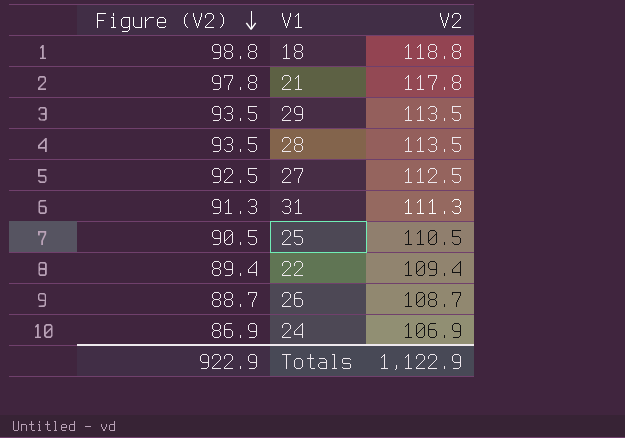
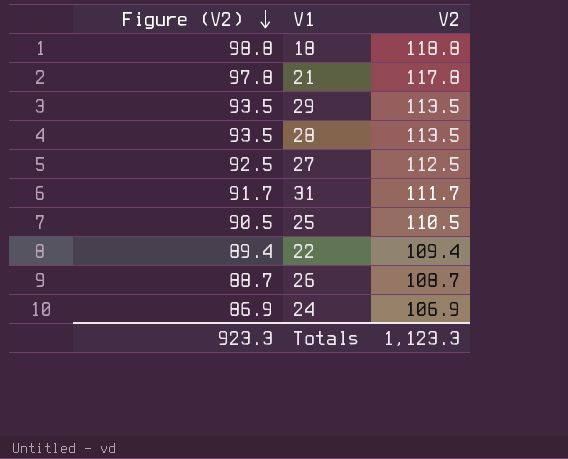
31 | Figure (V2): 91.3 -> 91.7
31 | V2: 111.3 -> 111.7
Totals | Figure (V2): 922.9 -> 923.3
Totals | V2: 1,122.9 -> 1,123.3

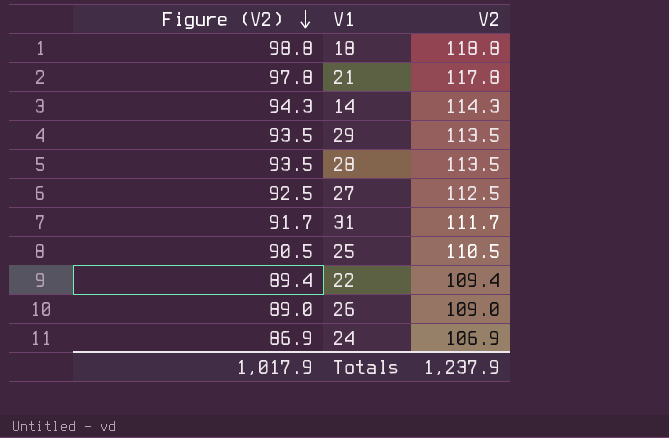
row 14: none -> 94.3 | 114.3
26 | Figure (V2): 88.7 -> 89.0
26 | V2: 108.7 -> 109.0
Totals | Figure (V2): 923.3 -> 1,017.9
Totals | V2: 1,123.3 -> 1,237.9

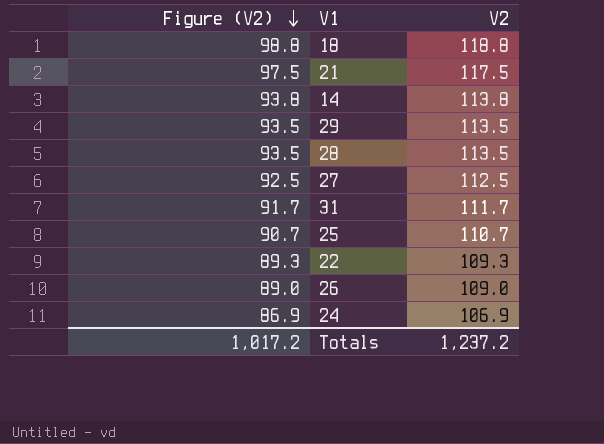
21 | Figure (V2): 97.8 -> 97.5
21 | V2: 117.8 -> 117.5
14 | Figure (V2): 94.3 -> 93.8
14 | V2: 114.3 -> 113.8
25 | Figure (V2): 90.5 -> 90.7
25 | V2: 110.5 -> 110.7
22 | Figure (V2): 89.4 -> 89.3
22 | V2: 109.4 -> 109.3
Totals | Figure (V2): 1,017.9 -> 1,017.2
Totals | V2: 1,237.9 -> 1,237.2

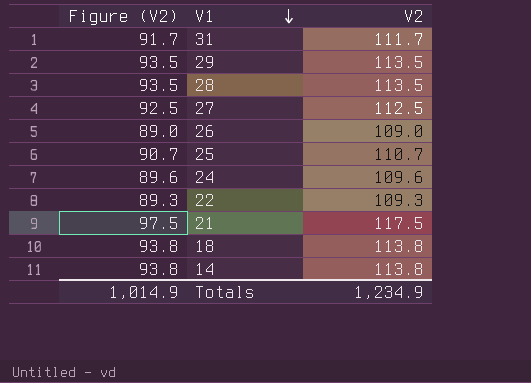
row order: Figure (V2) descending -> V1 descending
24 | Figure (V2): 86.9 -> 89.6
24 | V2: 106.9 -> 109.6
18 | Figure (V2): 98.8 -> 93.8
18 | V2: 118.8 -> 113.8
Totals | Figure (V2): 1,017.2 -> 1,014.9
Totals | V2: 1,237.2 -> 1,234.9

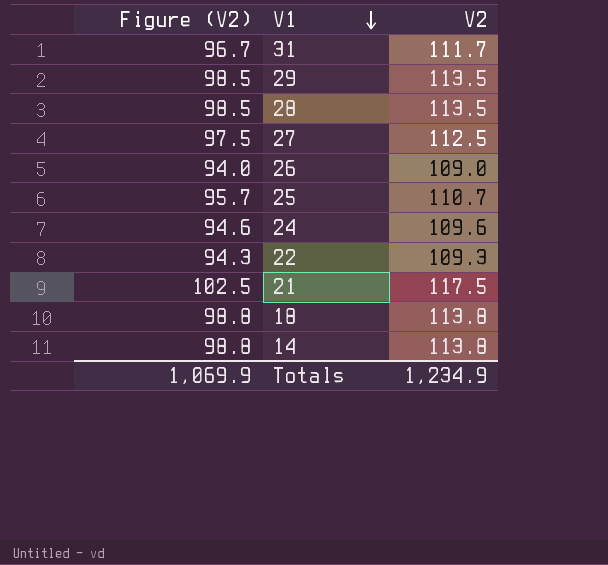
column Figure (V2) | formula: [V2] - 20 -> [V2] - 15
Totals | Figure (V2): 1,014.9 -> 1,069.9

